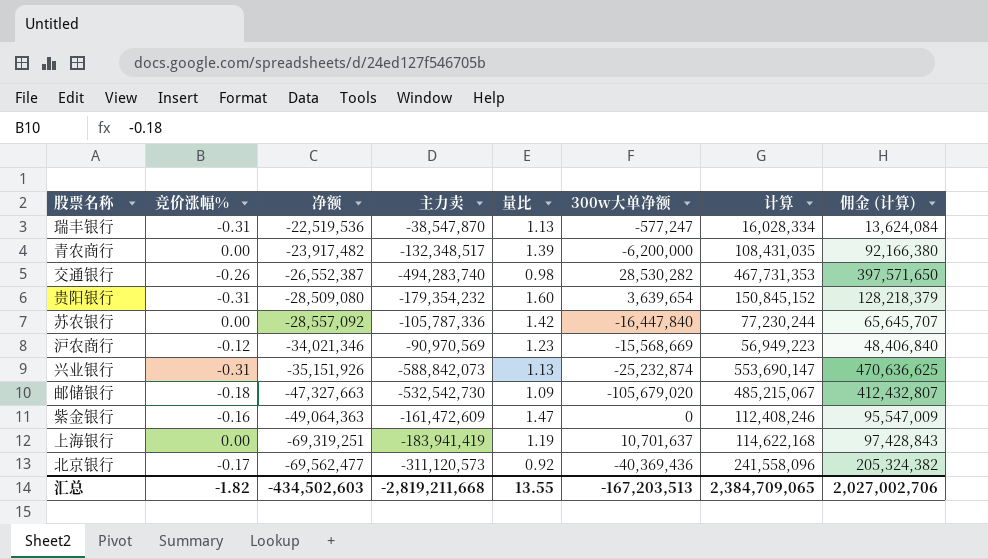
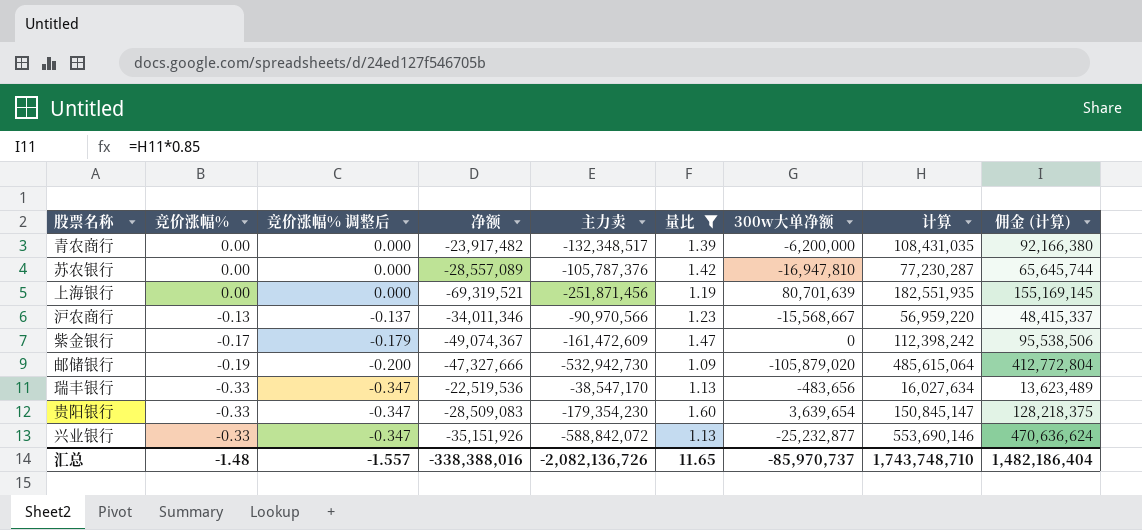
filter: none -> 量比 >= 1.09
row order: 净额 descending -> 竞价涨幅% descending
column 竞价涨幅% 调整后 | formula: none -> [竞价涨幅%] * 1.05
苏农银行 | 净额: -28,557,092 -> -28,557,089
苏农银行 | 主力卖: -105,787,336 -> -105,787,376
苏农银行 | 300w大单净额: -16,447,840 -> -16,947,810
苏农银行 | 计算: 77,230,244 -> 77,230,287
苏农银行 | 佣金 (计算): 65,645,707 -> 65,645,744
上海银行 | 净额: -69,319,251 -> -69,319,521
上海银行 | 主力卖: -183,941,419 -> -251,871,456
上海银行 | 300w大单净额: 10,701,637 -> 80,701,639
上海银行 | 计算: 114,622,168 -> 182,551,935
上海银行 | 佣金 (计算): 97,428,843 -> 155,169,145
沪农商行 | 竞价涨幅%: -0.12 -> -0.13
沪农商行 | 净额: -34,021,346 -> -34,011,346
沪农商行 | 主力卖: -90,970,569 -> -90,970,566
沪农商行 | 300w大单净额: -15,568,669 -> -15,568,667
沪农商行 | 计算: 56,949,223 -> 56,959,220
沪农商行 | 佣金 (计算): 48,406,840 -> 48,415,337
紫金银行 | 竞价涨幅%: -0.16 -> -0.17
紫金银行 | 净额: -49,064,363 -> -49,074,367
紫金银行 | 计算: 112,408,246 -> 112,398,242
紫金银行 | 佣金 (计算): 95,547,009 -> 95,538,506
邮储银行 | 竞价涨幅%: -0.18 -> -0.19
邮储银行 | 净额: -47,327,663 -> -47,327,666
邮储银行 | 主力卖: -532,542,730 -> -532,942,730
邮储银行 | 300w大单净额: -105,679,020 -> -105,879,020
邮储银行 | 计算: 485,215,067 -> 485,615,064
邮储银行 | 佣金 (计算): 412,432,807 -> 412,772,804
瑞丰银行 | 竞价涨幅%: -0.31 -> -0.33
瑞丰银行 | 主力卖: -38,547,870 -> -38,547,170
瑞丰银行 | 300w大单净额: -577,247 -> -483,656
瑞丰银行 | 计算: 16,028,334 -> 16,027,634
瑞丰银行 | 佣金 (计算): 13,624,084 -> 13,623,489
贵阳银行 | 竞价涨幅%: -0.31 -> -0.33
贵阳银行 | 净额: -28,509,080 -> -28,509,083
贵阳银行 | 主力卖: -179,354,232 -> -179,354,230
贵阳银行 | 计算: 150,845,152 -> 150,845,147
贵阳银行 | 佣金 (计算): 128,218,379 -> 128,218,375
兴业银行 | 竞价涨幅%: -0.31 -> -0.33
兴业银行 | 主力卖: -588,842,073 -> -588,842,072
兴业银行 | 300w大单净额: -25,232,874 -> -25,232,877
兴业银行 | 计算: 553,690,147 -> 553,690,146
兴业银行 | 佣金 (计算): 470,636,625 -> 470,636,624
汇总 | 竞价涨幅%: -1.82 -> -1.48
汇总 | 净额: -434,502,603 -> -338,388,016
汇总 | 主力卖: -2,819,211,668 -> -2,082,136,726
汇总 | 量比: 13.55 -> 11.65
汇总 | 300w大单净额: -167,203,513 -> -85,970,737
汇总 | 计算: 2,384,709,065 -> 1,743,748,710
汇总 | 佣金 (计算): 2,027,002,706 -> 1,482,186,404

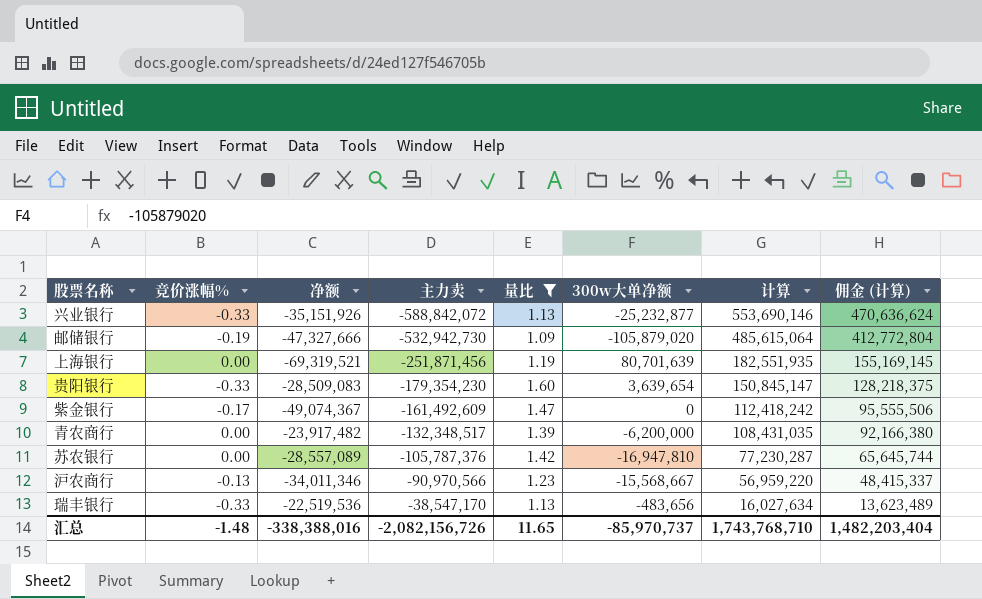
row order: 竞价涨幅% descending -> 主力卖 ascending
column 竞价涨幅% 调整后 | formula: [竞价涨幅%] * 1.05 -> none
紫金银行 | 主力卖: -161,472,609 -> -161,492,609
紫金银行 | 计算: 112,398,242 -> 112,418,242
紫金银行 | 佣金 (计算): 95,538,506 -> 95,555,506
汇总 | 主力卖: -2,082,136,726 -> -2,082,156,726
汇总 | 计算: 1,743,748,710 -> 1,743,768,710
汇总 | 佣金 (计算): 1,482,186,404 -> 1,482,203,404

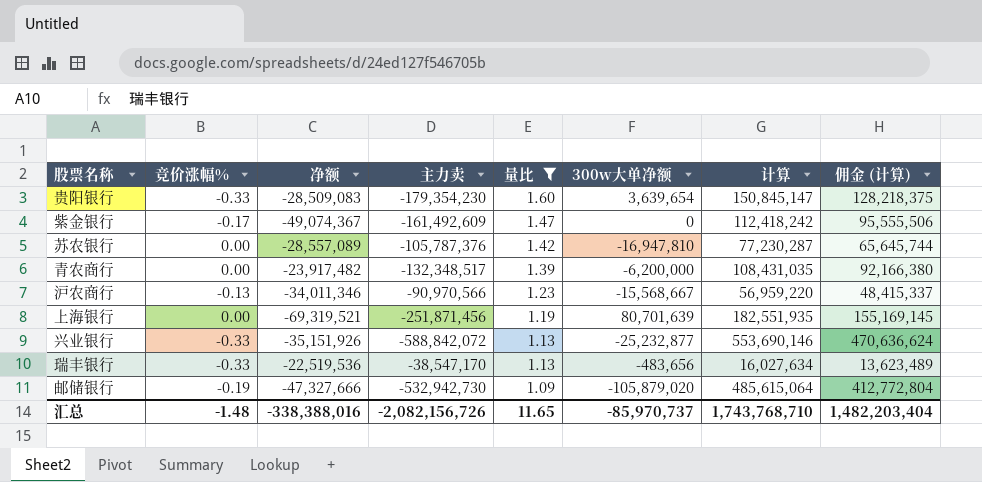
row order: 主力卖 ascending -> 量比 descending

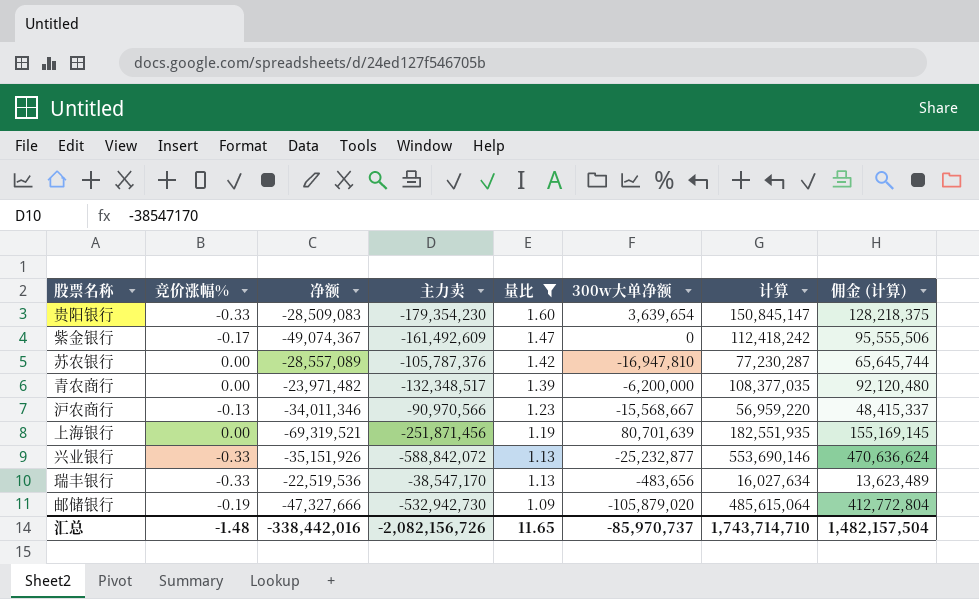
青农商行 | 净额: -23,917,482 -> -23,971,482
青农商行 | 计算: 108,431,035 -> 108,377,035
青农商行 | 佣金 (计算): 92,166,380 -> 92,120,480
汇总 | 净额: -338,388,016 -> -338,442,016
汇总 | 计算: 1,743,768,710 -> 1,743,714,710
汇总 | 佣金 (计算): 1,482,203,404 -> 1,482,157,504

